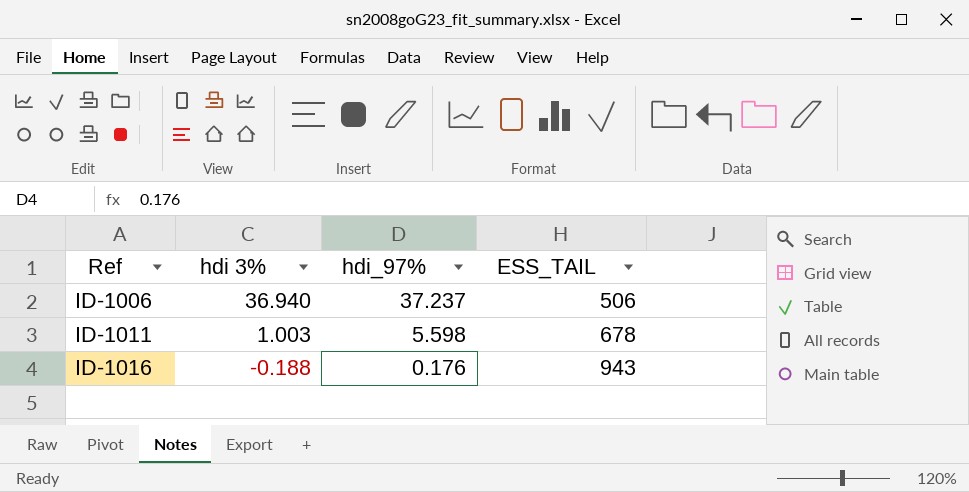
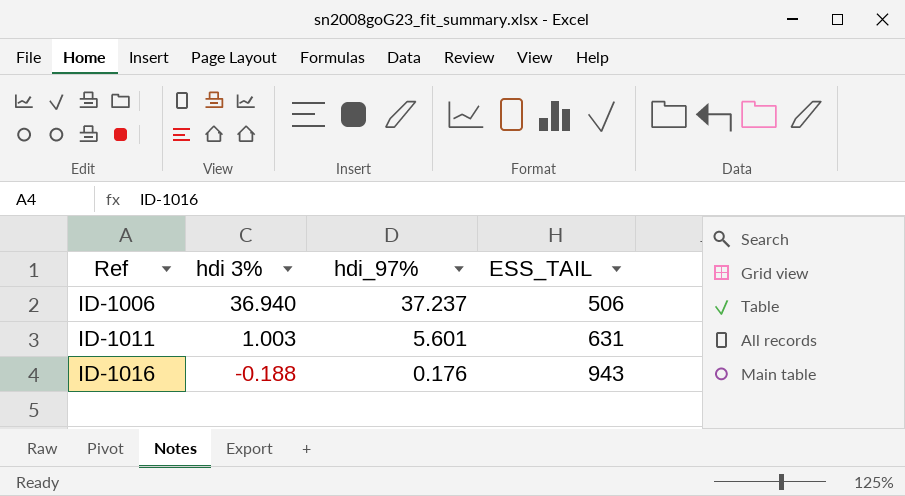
ID-1011 | hdi_97%: 5.598 -> 5.601
ID-1011 | ESS_TAIL: 678 -> 631

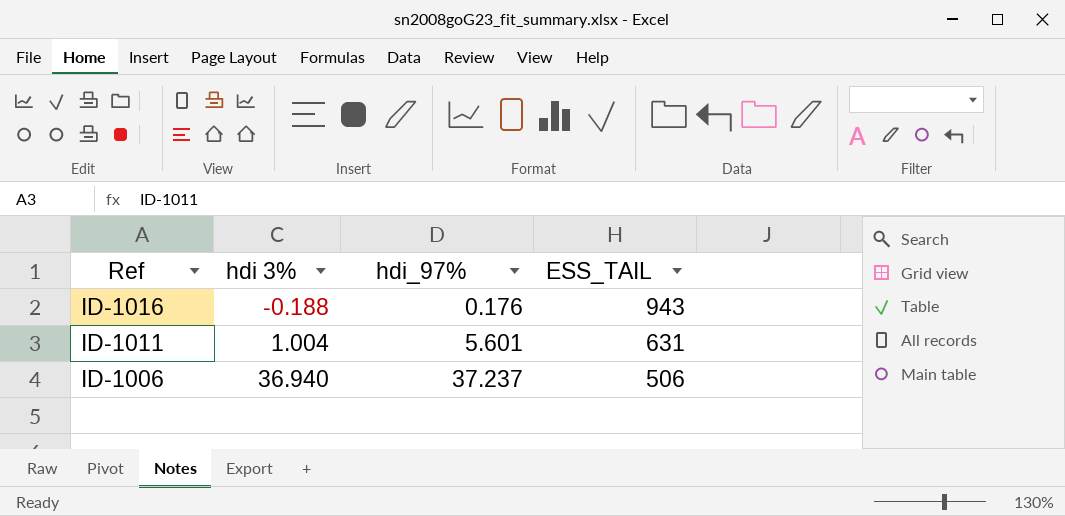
row order: Ref ascending -> Ref descending
ID-1011 | hdi 3%: 1.003 -> 1.004

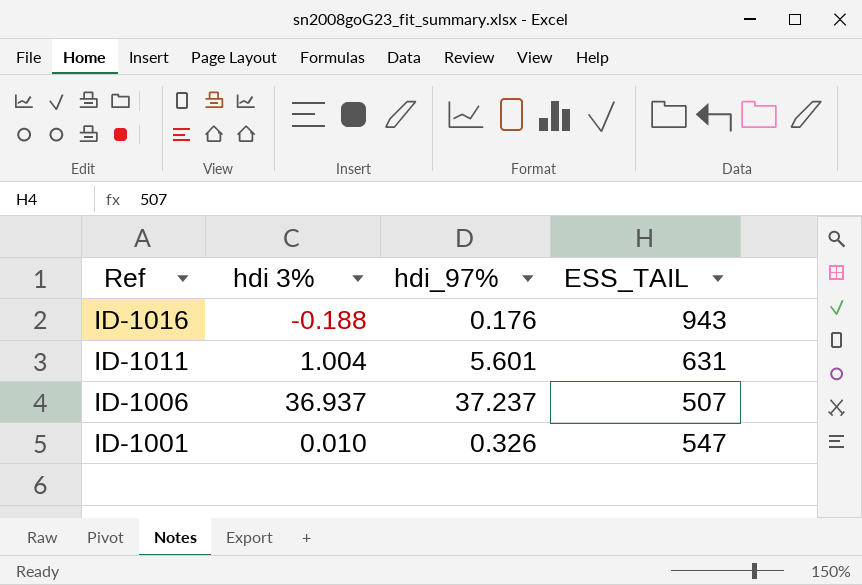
ID-1006 | hdi 3%: 36.940 -> 36.937
ID-1006 | ESS_TAIL: 506 -> 507
row ID-1001: none -> 0.010 | 0.326 | 547

